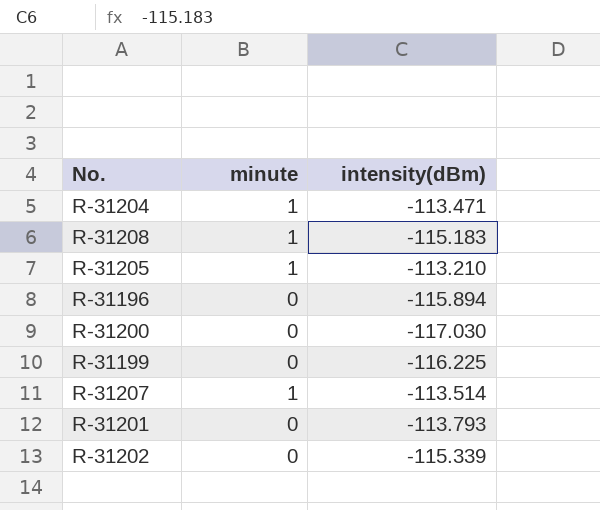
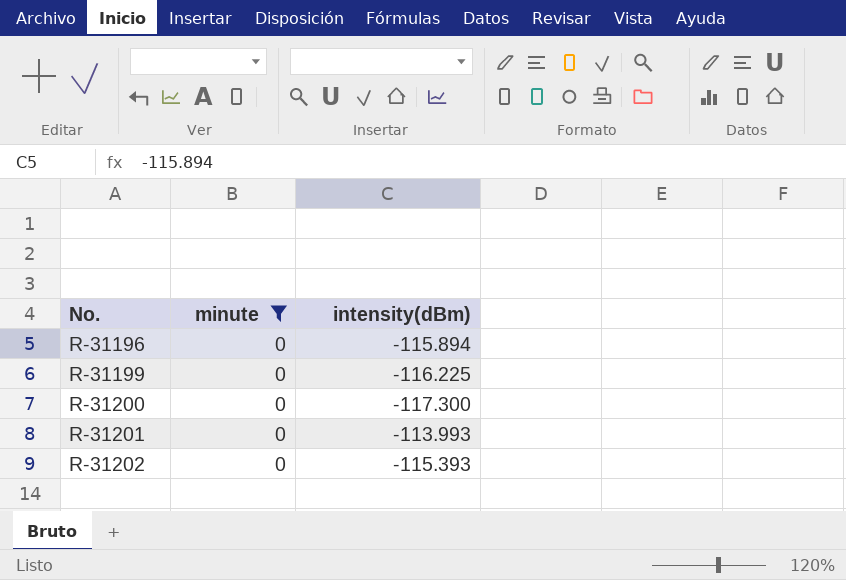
filter: none -> minute = 0
row order: none -> No. ascending
R-31200 | intensity(dBm): -117.030 -> -117.300
R-31201 | intensity(dBm): -113.793 -> -113.993
R-31202 | intensity(dBm): -115.339 -> -115.393

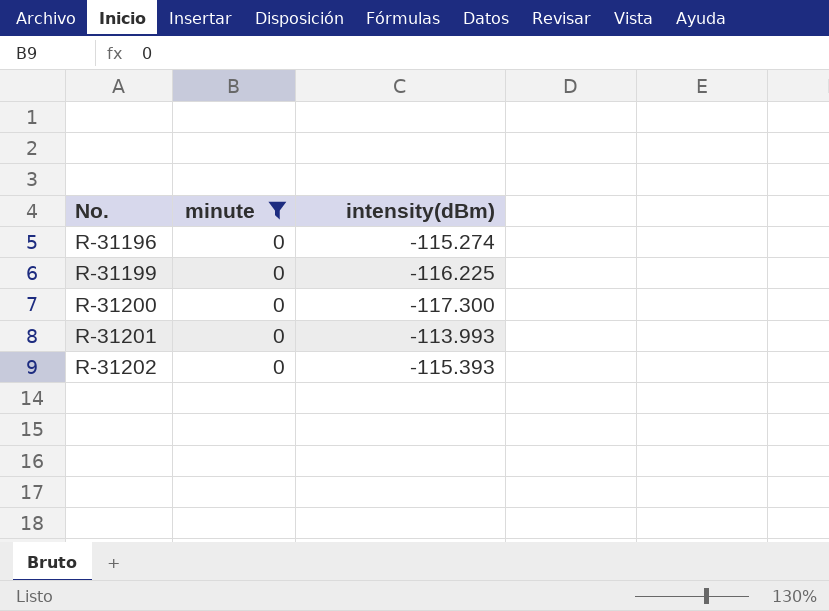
R-31196 | intensity(dBm): -115.894 -> -115.274

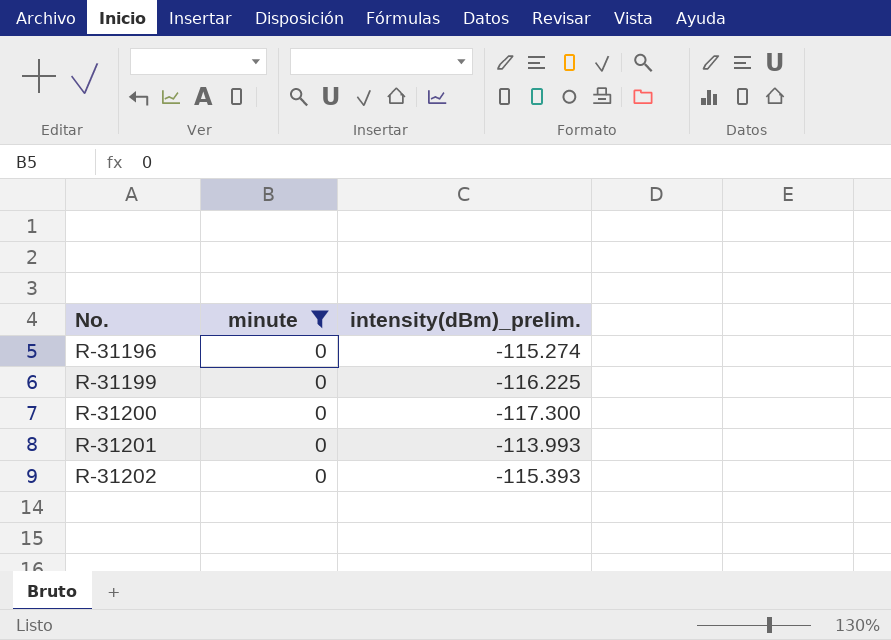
column name: intensity(dBm) -> intensity(dBm)_prelim.

